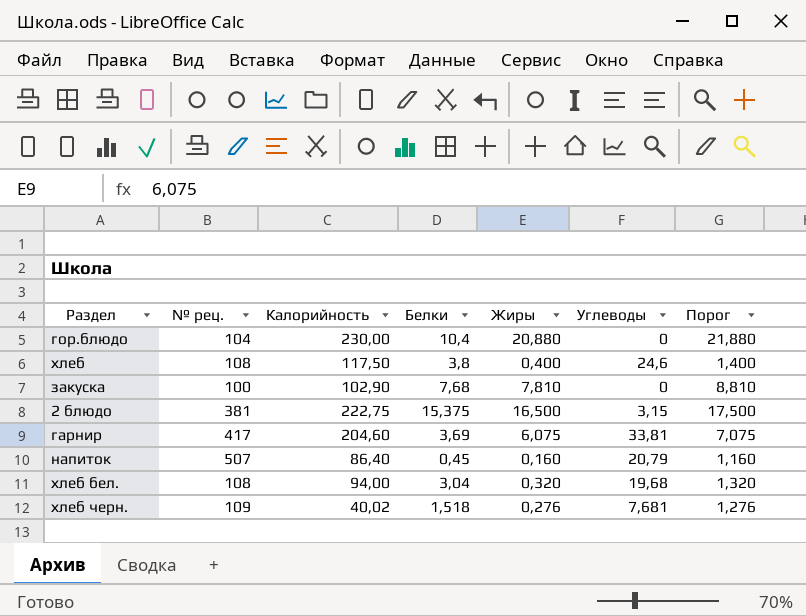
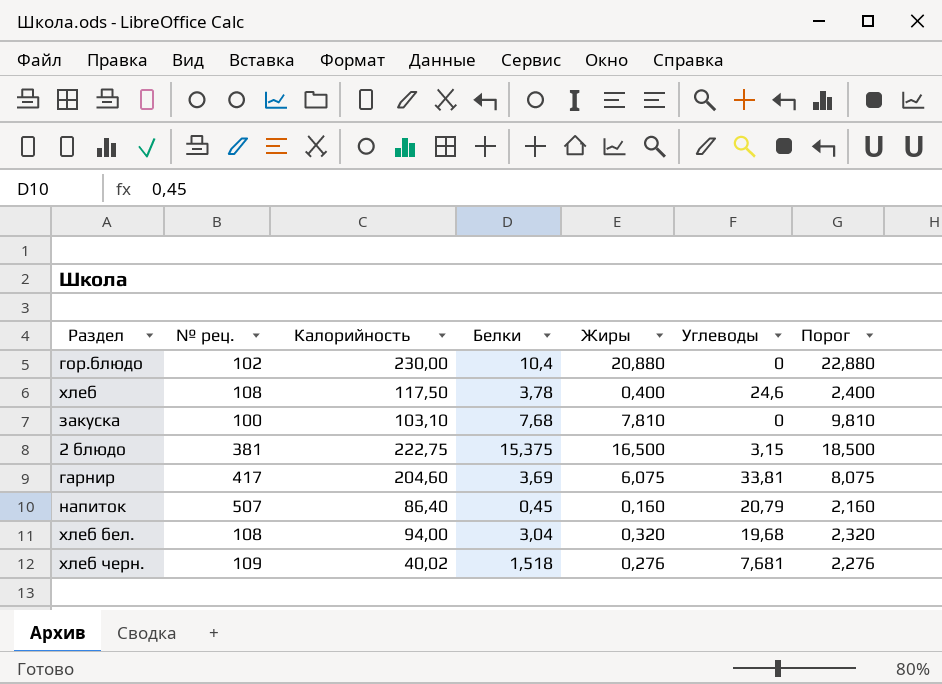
column Порог | formula: [Жиры] + 1 -> [Жиры] + 2
гор.блюдо | № рец.: 104 -> 102
хлеб | Белки: 3,8 -> 3,78
закуска | Калорийность: 102,90 -> 103,10

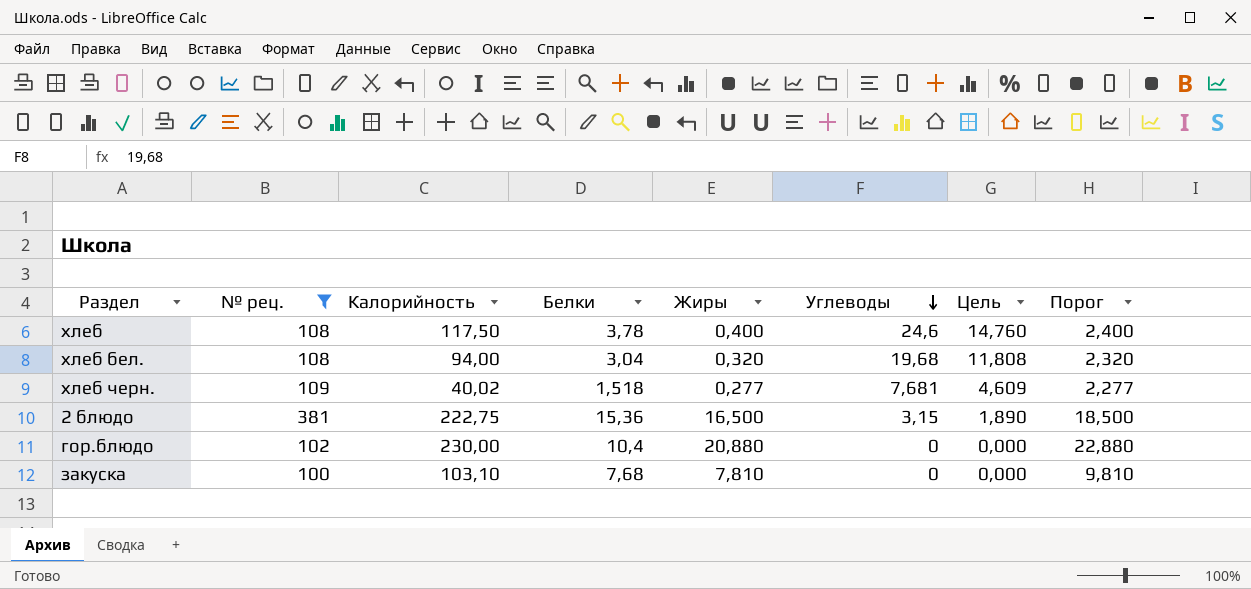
filter: none -> № рец. <= 381
row order: none -> Углеводы descending
column Цель | formula: none -> [Углеводы] * 0,6
хлеб черн. | Жиры: 0,276 -> 0,277
хлеб черн. | Порог: 2,276 -> 2,277
2 блюдо | Белки: 15,375 -> 15,36

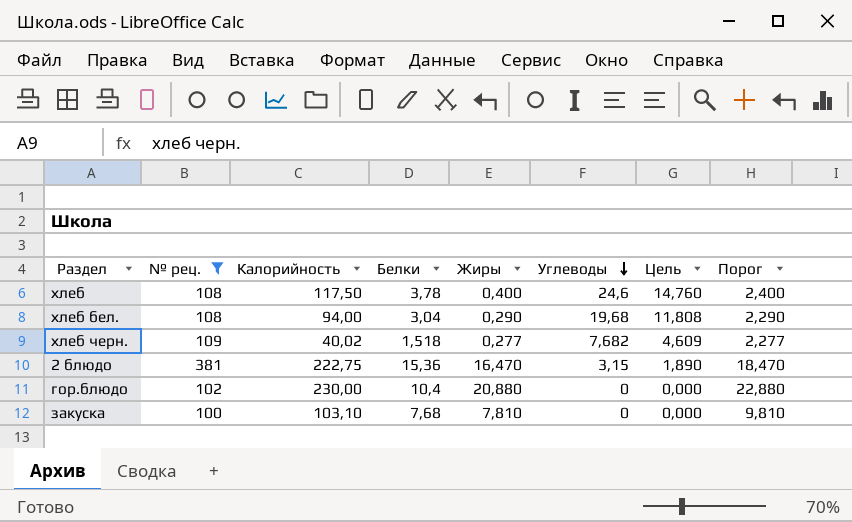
хлеб бел. | Жиры: 0,320 -> 0,290
хлеб бел. | Порог: 2,320 -> 2,290
хлеб черн. | Углеводы: 7,681 -> 7,682
2 блюдо | Жиры: 16,500 -> 16,470
2 блюдо | Порог: 18,500 -> 18,470

